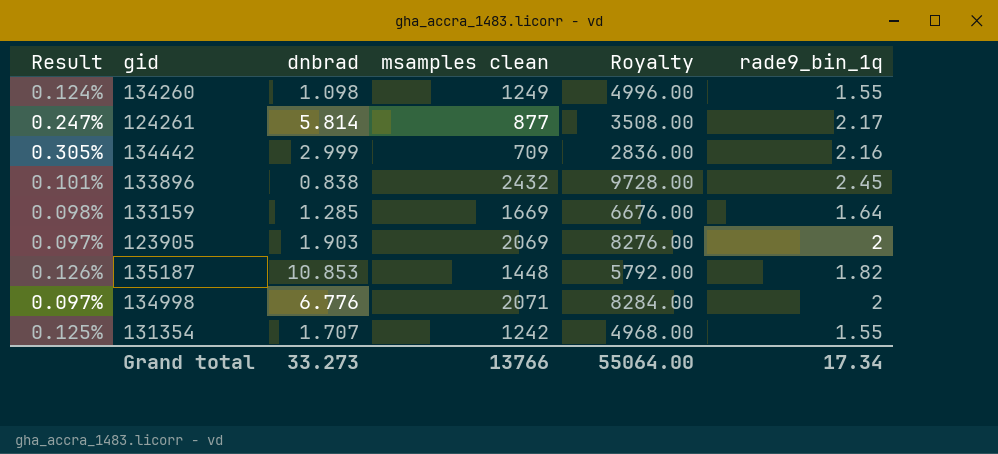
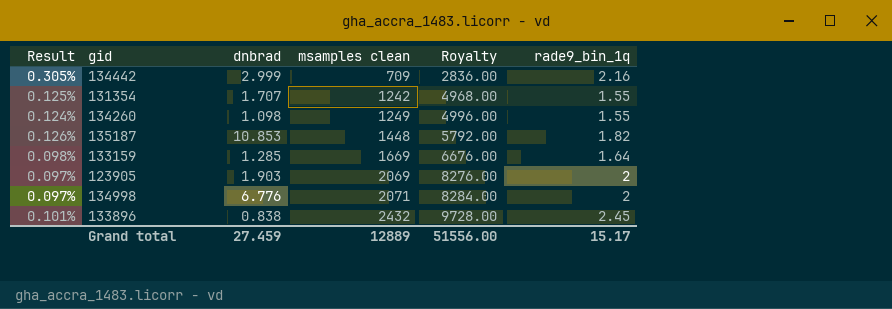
row order: none -> msamples clean ascending
row 124261: 0.247% | 5.814 | 877 | 3508.00 | 2.17 -> none
Grand total | dnbrad: 33.273 -> 27.459
Grand total | msamples clean: 13766 -> 12889
Grand total | Royalty: 55064.00 -> 51556.00
Grand total | rade9_bin_1q: 17.34 -> 15.17

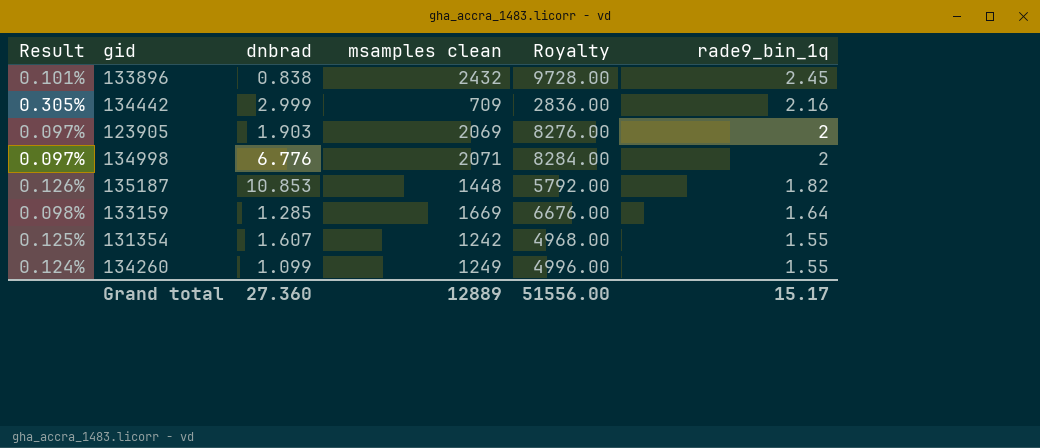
row order: msamples clean ascending -> rade9_bin_1q descending
131354 | dnbrad: 1.707 -> 1.607
134260 | dnbrad: 1.098 -> 1.099
Grand total | dnbrad: 27.459 -> 27.360

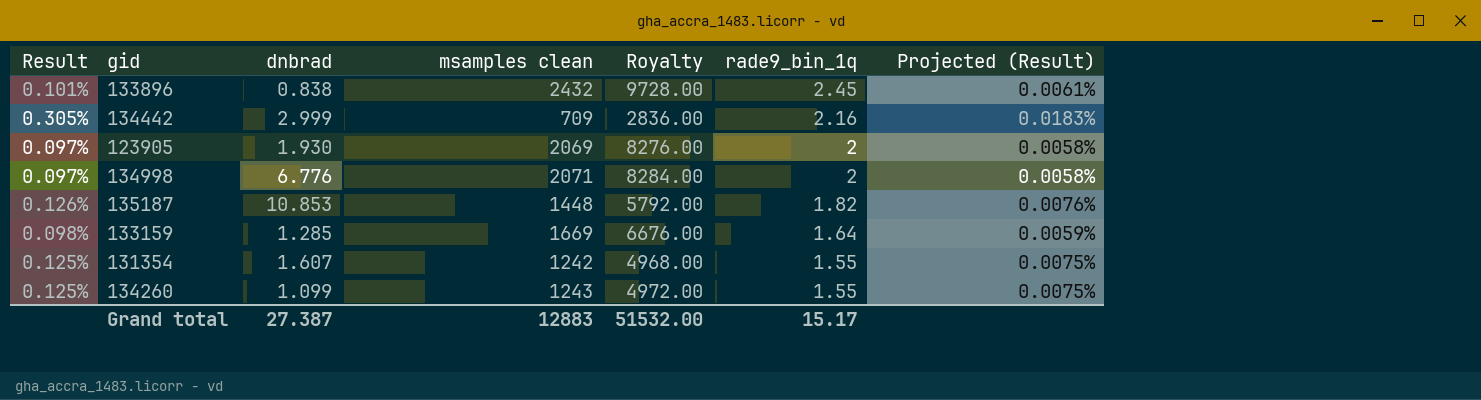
column Projected (Result) | formula: none -> [Result] * 0.06
123905 | dnbrad: 1.903 -> 1.930
134260 | Result: 0.124% -> 0.125%
134260 | msamples clean: 1249 -> 1243
134260 | Royalty: 4996.00 -> 4972.00
Grand total | dnbrad: 27.360 -> 27.387
Grand total | msamples clean: 12889 -> 12883
Grand total | Royalty: 51556.00 -> 51532.00

